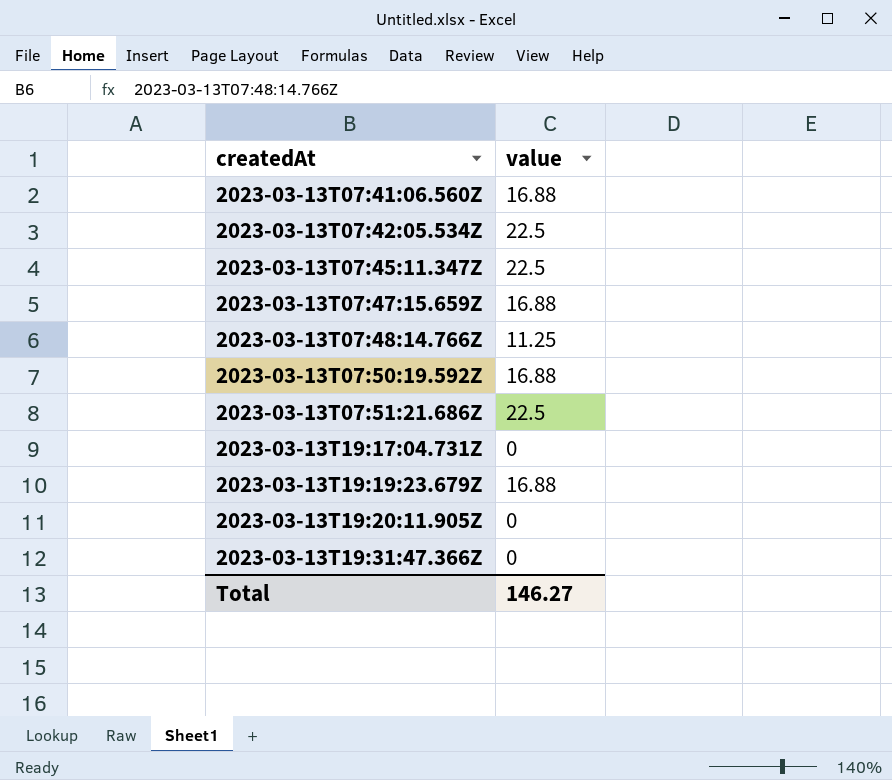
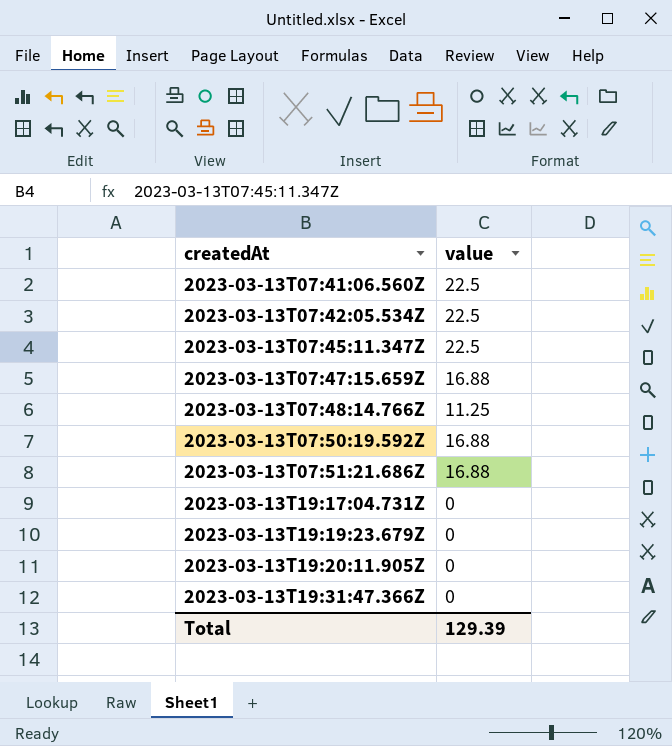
2023-03-13T07:41:06.560Z | value: 16.88 -> 22.5
2023-03-13T07:51:21.686Z | value: 22.5 -> 16.88
2023-03-13T19:19:23.679Z | value: 16.88 -> 0
Total | value: 146.27 -> 129.39

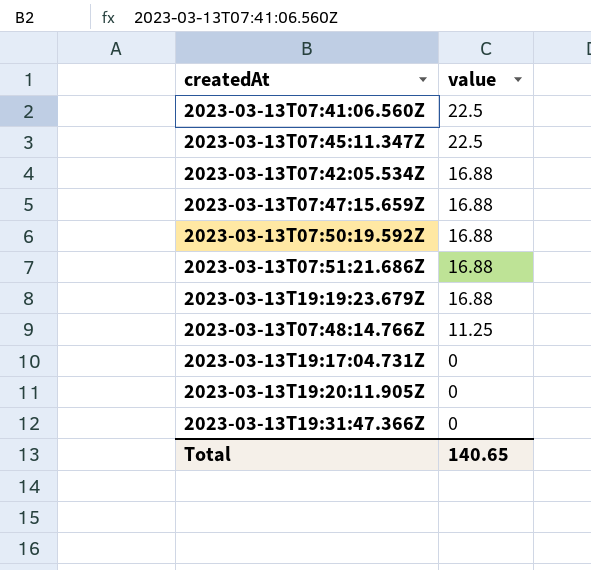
row order: createdAt ascending -> value descending
2023-03-13T07:42:05.534Z | value: 22.5 -> 16.88
2023-03-13T19:19:23.679Z | value: 0 -> 16.88
Total | value: 129.39 -> 140.65

